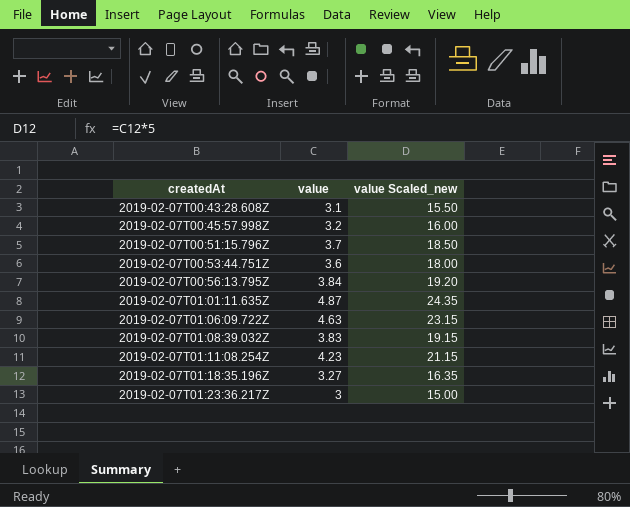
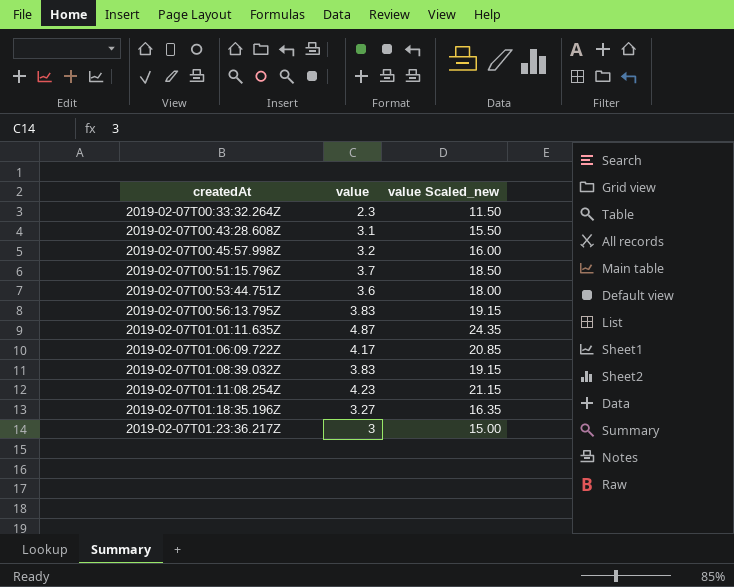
row 2019-02-07T00:33:32.264Z: none -> 2.3 | 11.50
2019-02-07T00:56:13.795Z | value: 3.84 -> 3.83
2019-02-07T00:56:13.795Z | value Scaled_new: 19.20 -> 19.15
2019-02-07T01:06:09.722Z | value: 4.63 -> 4.17
2019-02-07T01:06:09.722Z | value Scaled_new: 23.15 -> 20.85

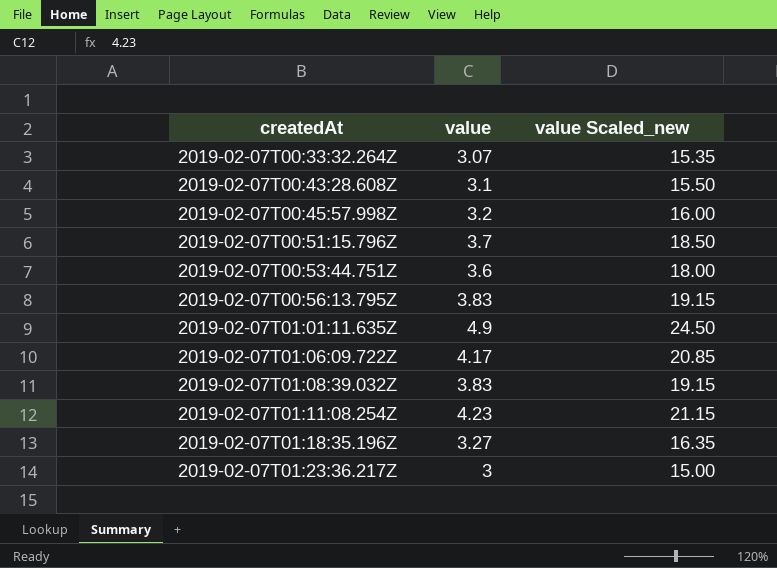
2019-02-07T00:33:32.264Z | value: 2.3 -> 3.07
2019-02-07T00:33:32.264Z | value Scaled_new: 11.50 -> 15.35
2019-02-07T01:01:11.635Z | value: 4.87 -> 4.9
2019-02-07T01:01:11.635Z | value Scaled_new: 24.35 -> 24.50

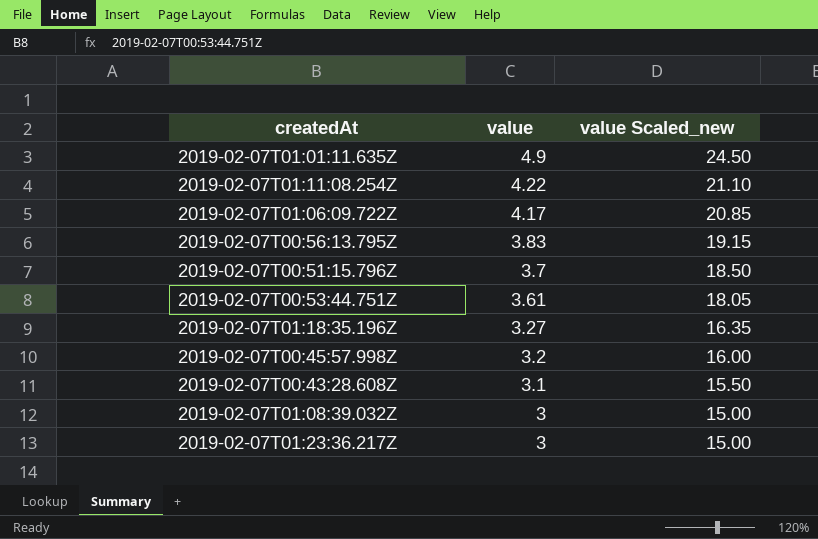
row order: createdAt ascending -> value descending
row 2019-02-07T00:33:32.264Z: 3.07 | 15.35 -> none
2019-02-07T01:11:08.254Z | value: 4.23 -> 4.22
2019-02-07T01:11:08.254Z | value Scaled_new: 21.15 -> 21.10
2019-02-07T00:53:44.751Z | value: 3.6 -> 3.61
2019-02-07T00:53:44.751Z | value Scaled_new: 18.00 -> 18.05
2019-02-07T01:08:39.032Z | value: 3.83 -> 3
2019-02-07T01:08:39.032Z | value Scaled_new: 19.15 -> 15.00

